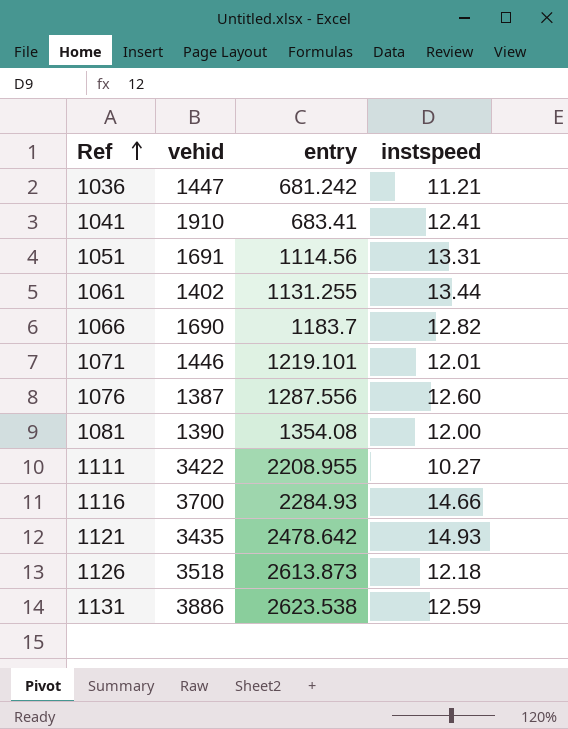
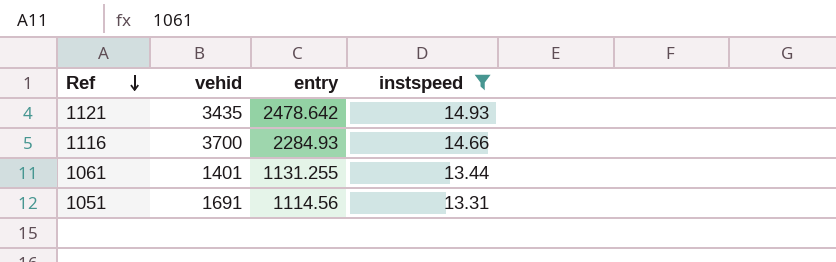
filter: none -> instspeed >= 13.31
row order: Ref ascending -> Ref descending
1061 | vehid: 1402 -> 1401

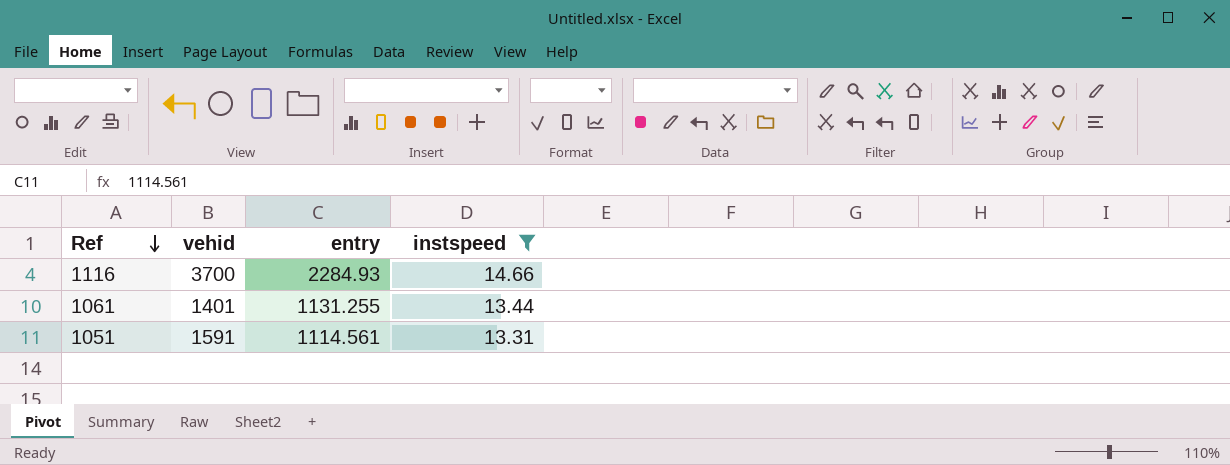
row 1121: 3435 | 2478.642 | 14.93 -> none
1051 | vehid: 1691 -> 1591
1051 | entry: 1114.56 -> 1114.561

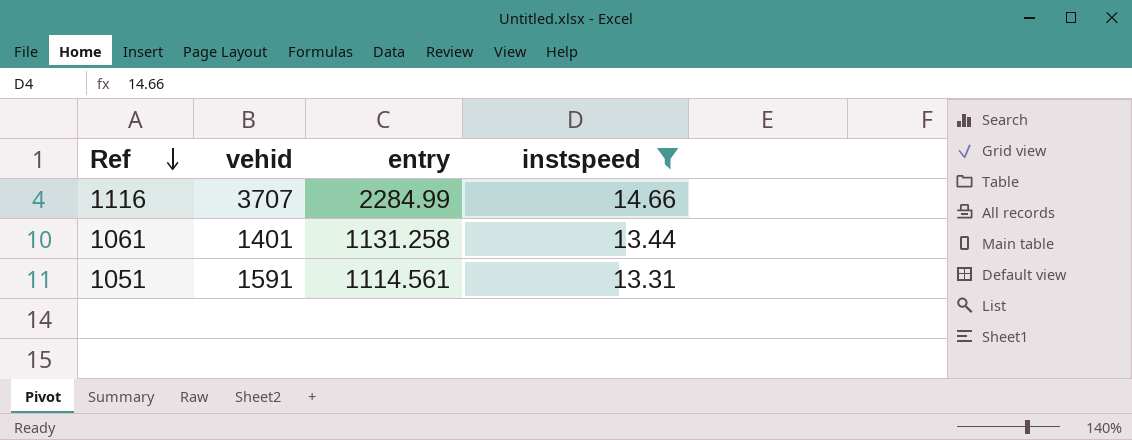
1116 | vehid: 3700 -> 3707
1116 | entry: 2284.93 -> 2284.99
1061 | entry: 1131.255 -> 1131.258

